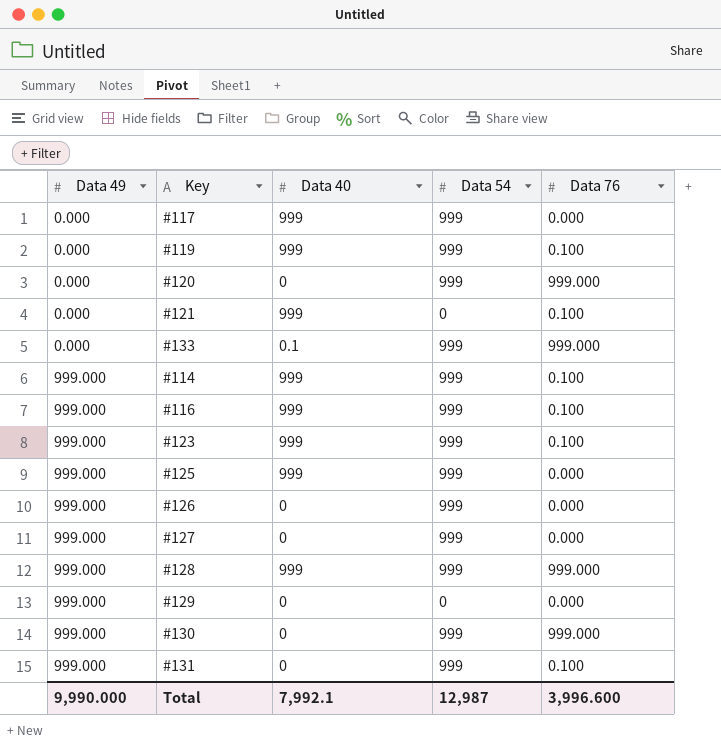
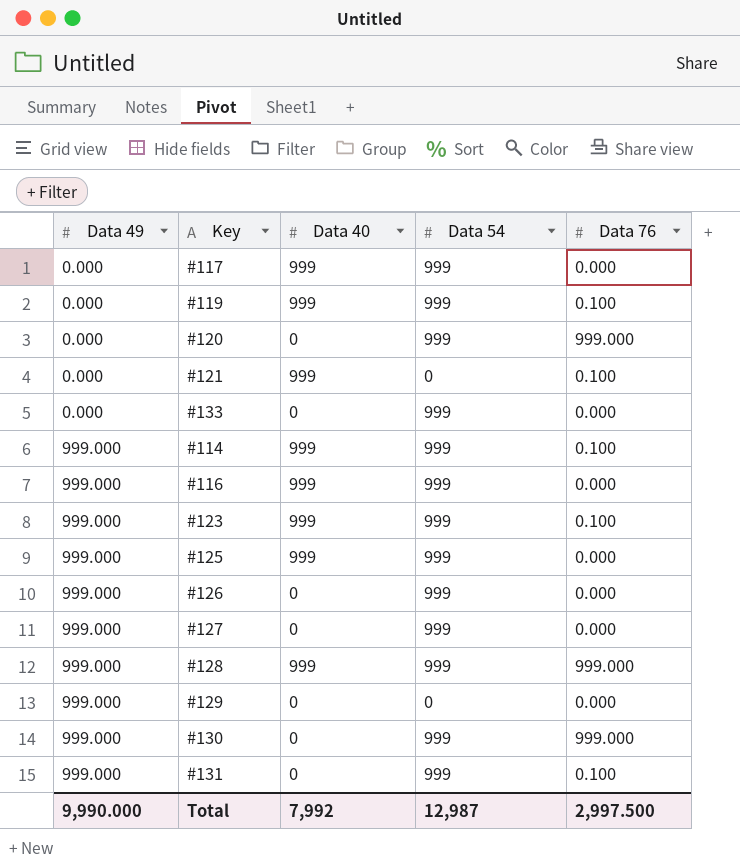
#133 | Data 40: 0.1 -> 0
#133 | Data 76: 999.000 -> 0.000
#116 | Data 76: 0.100 -> 0.000
Total | Data 40: 7,992.1 -> 7,992
Total | Data 76: 3,996.600 -> 2,997.500

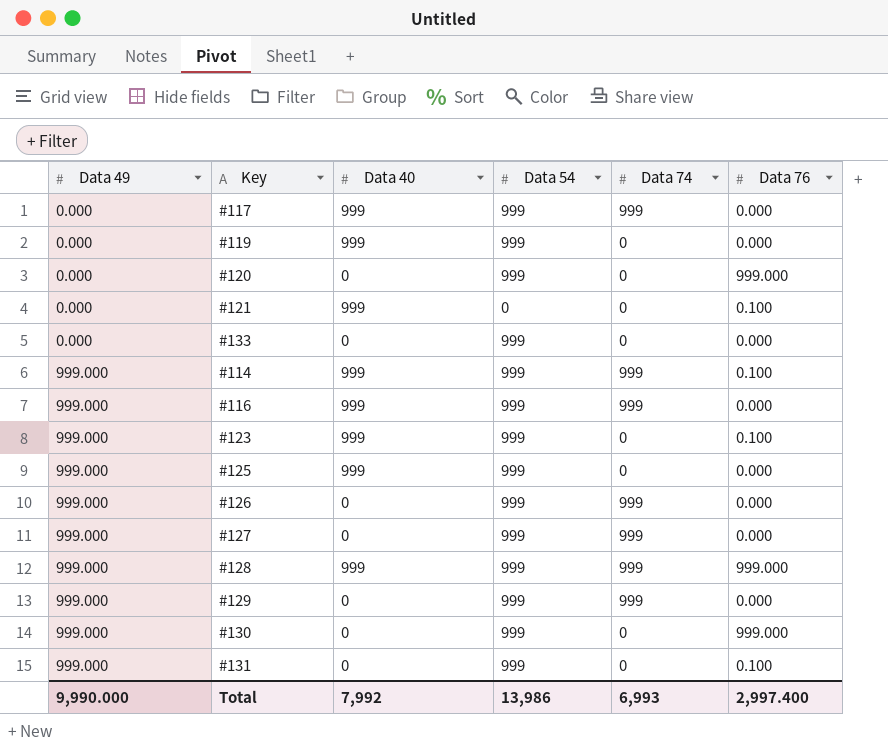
column Data 74 | position: none -> 5
#119 | Data 76: 0.100 -> 0.000
#129 | Data 54: 0 -> 999
Total | Data 54: 12,987 -> 13,986
Total | Data 76: 2,997.500 -> 2,997.400

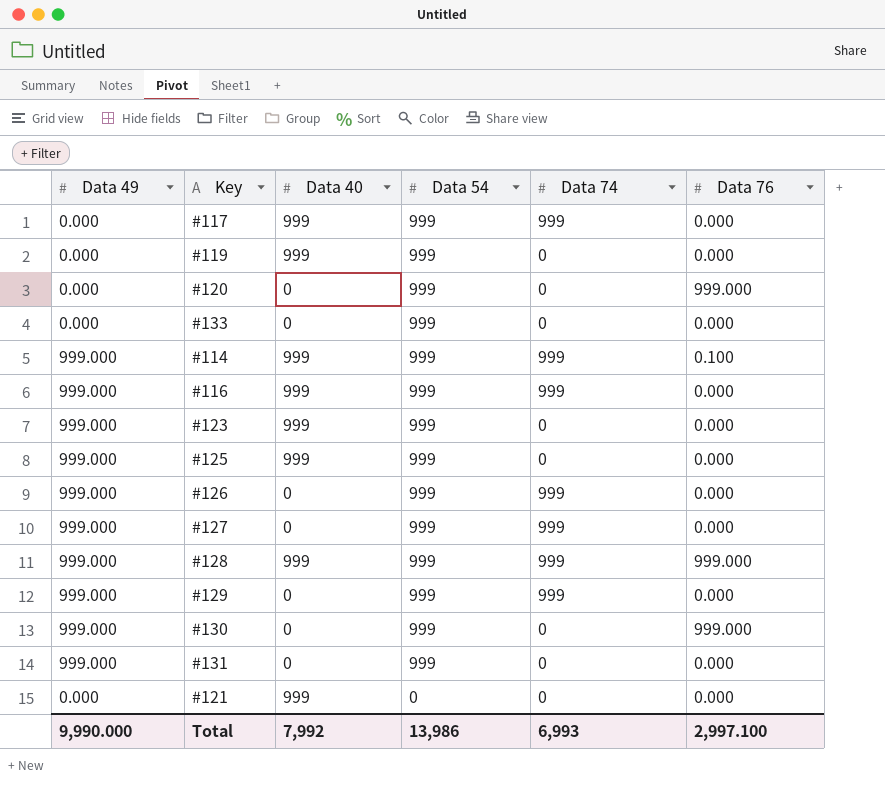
row order: Data 49 ascending -> Data 54 descending
#123 | Data 76: 0.100 -> 0.000
#131 | Data 76: 0.100 -> 0.000
#121 | Data 76: 0.100 -> 0.000
Total | Data 76: 2,997.400 -> 2,997.100

